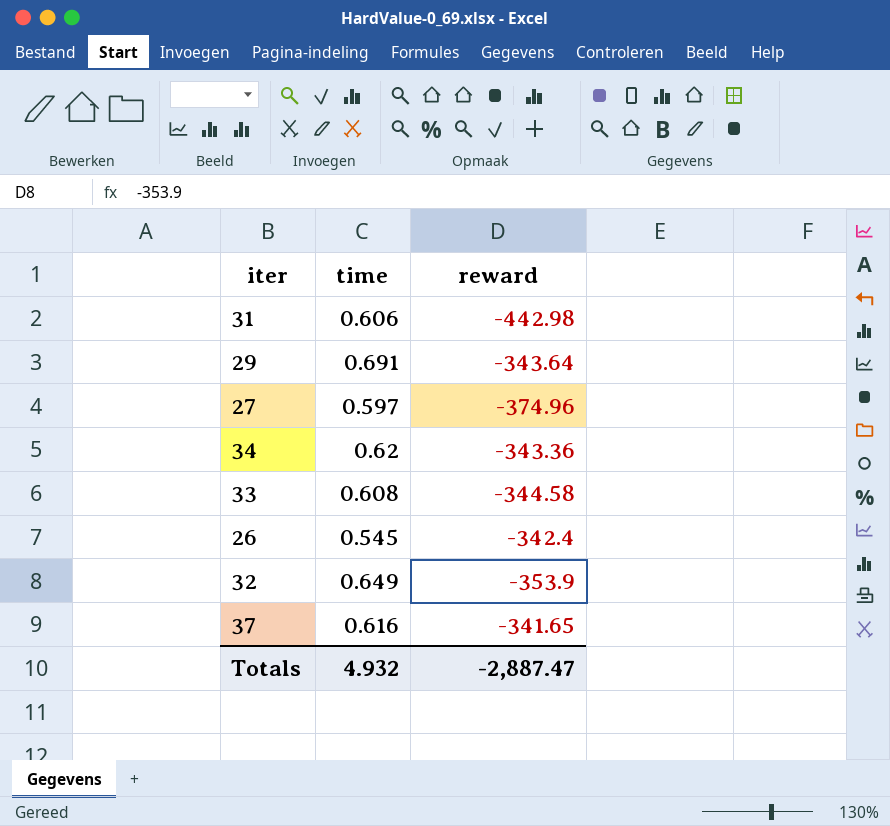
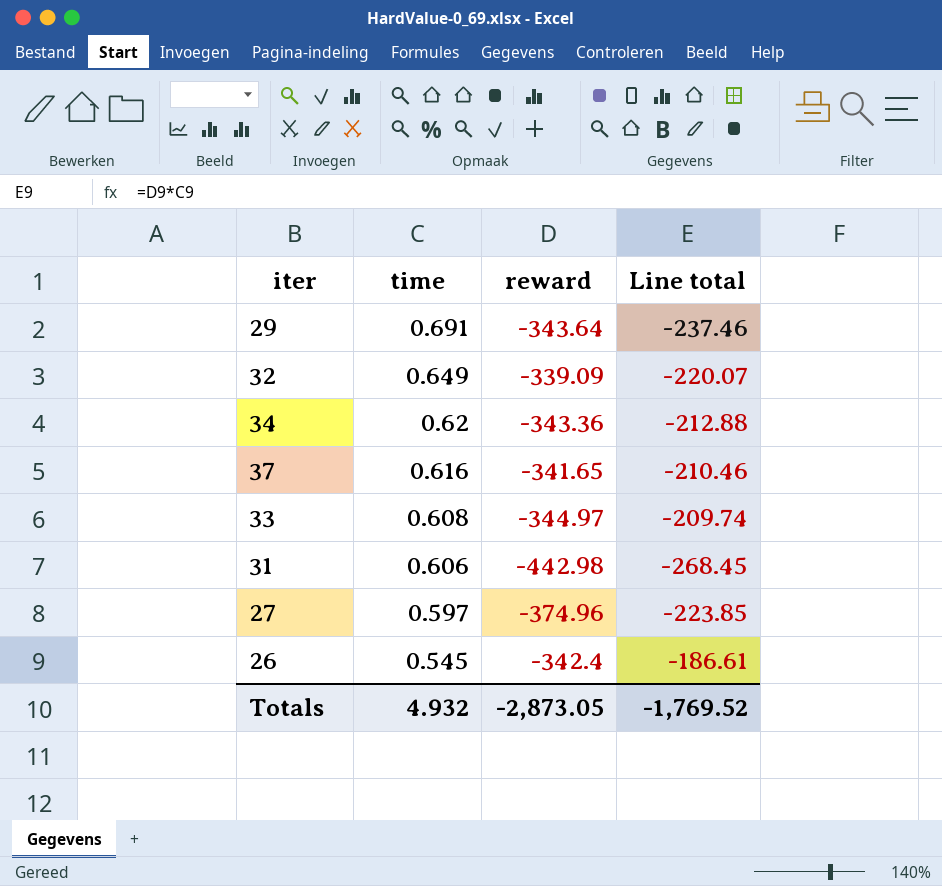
row order: none -> time descending
column Line total | formula: none -> [time] * [reward]
32 | reward: -353.9 -> -339.09
33 | reward: -344.58 -> -344.97
Totals | reward: -2,887.47 -> -2,873.05

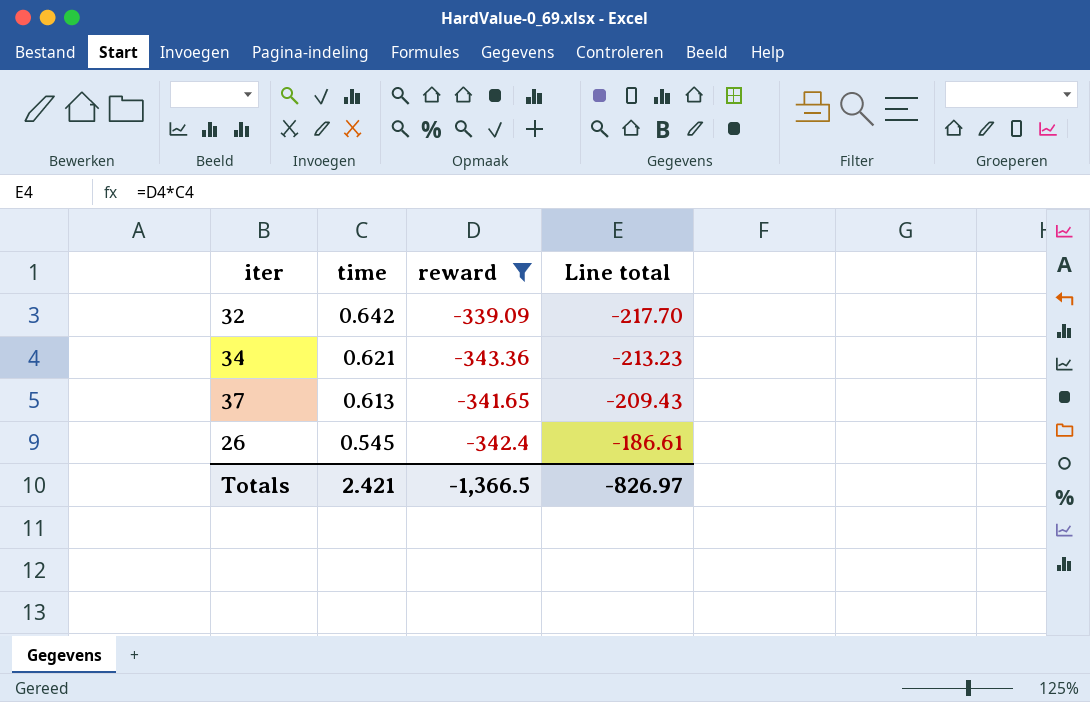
filter: none -> reward >= -343.36
32 | time: 0.649 -> 0.642
32 | Line total: -220.07 -> -217.70
34 | time: 0.62 -> 0.621
34 | Line total: -212.88 -> -213.23
37 | time: 0.616 -> 0.613
37 | Line total: -210.46 -> -209.43
Totals | time: 4.932 -> 2.421
Totals | reward: -2,873.05 -> -1,366.5
Totals | Line total: -1,769.52 -> -826.97

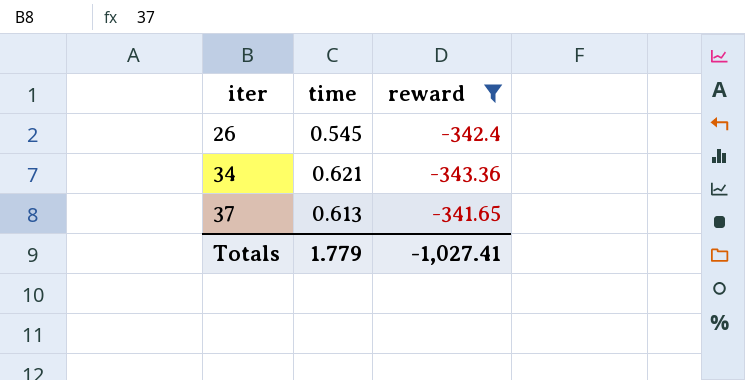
row order: time descending -> iter ascending
column Line total | formula: [time] * [reward] -> none
row 32: 0.642 | -339.09 | -217.70 -> none
Totals | time: 2.421 -> 1.779
Totals | reward: -1,366.5 -> -1,027.41

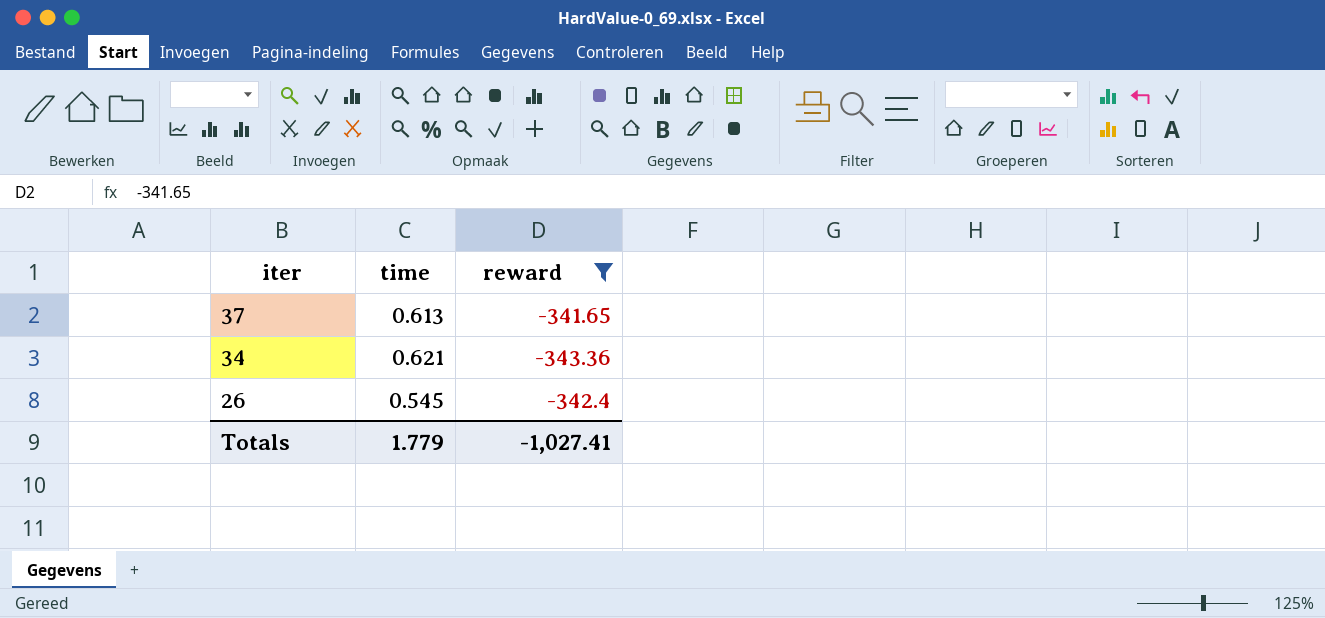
row order: iter ascending -> iter descending

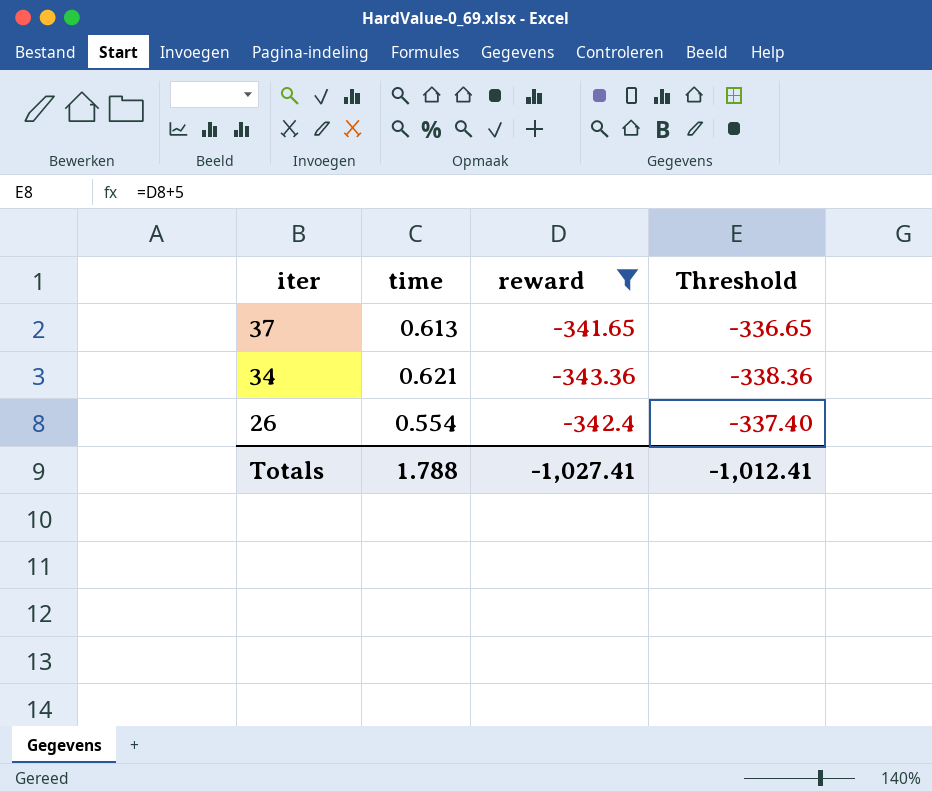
column Threshold | formula: none -> [reward] + 5
26 | time: 0.545 -> 0.554
Totals | time: 1.779 -> 1.788

